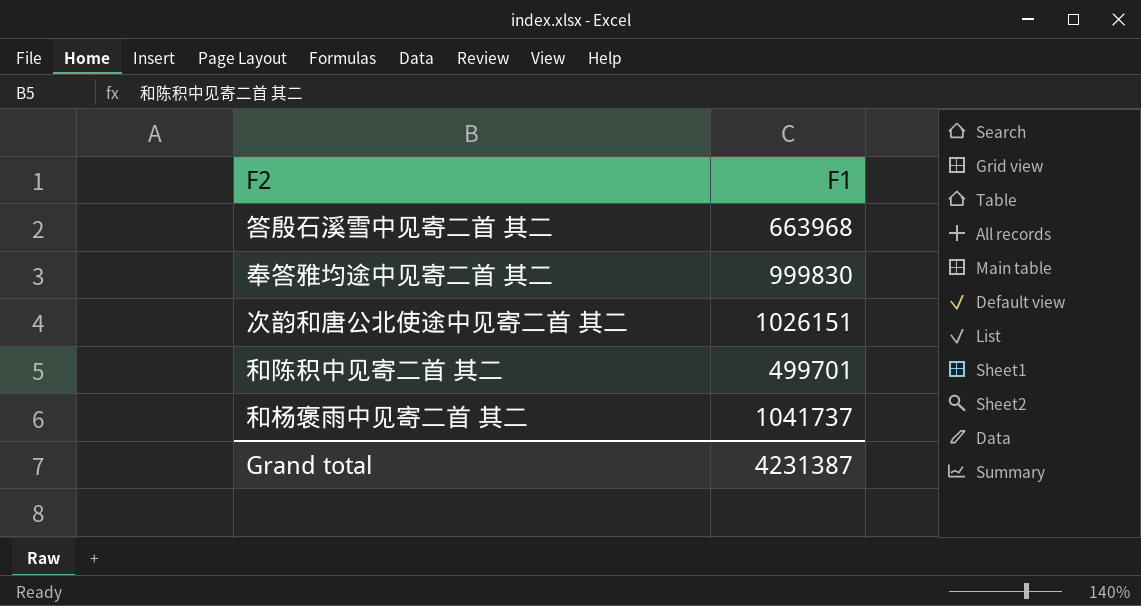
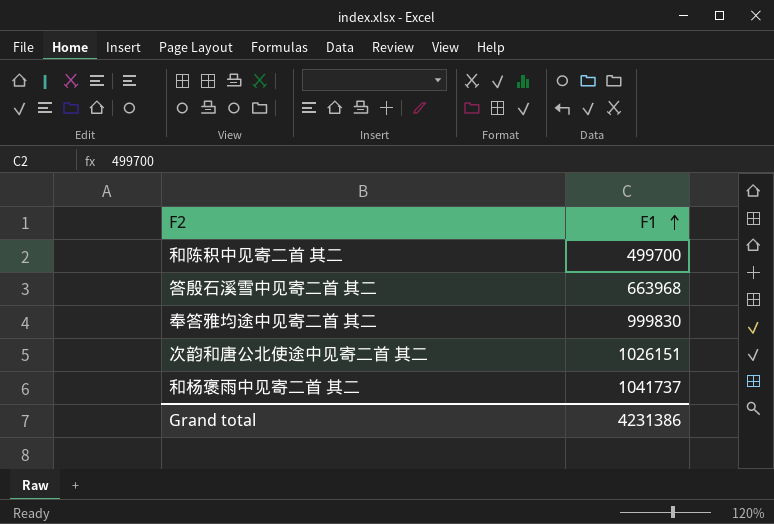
row order: none -> F1 ascending
和陈积中见寄二首 其二 | F1: 499701 -> 499700
Grand total | F1: 4231387 -> 4231386

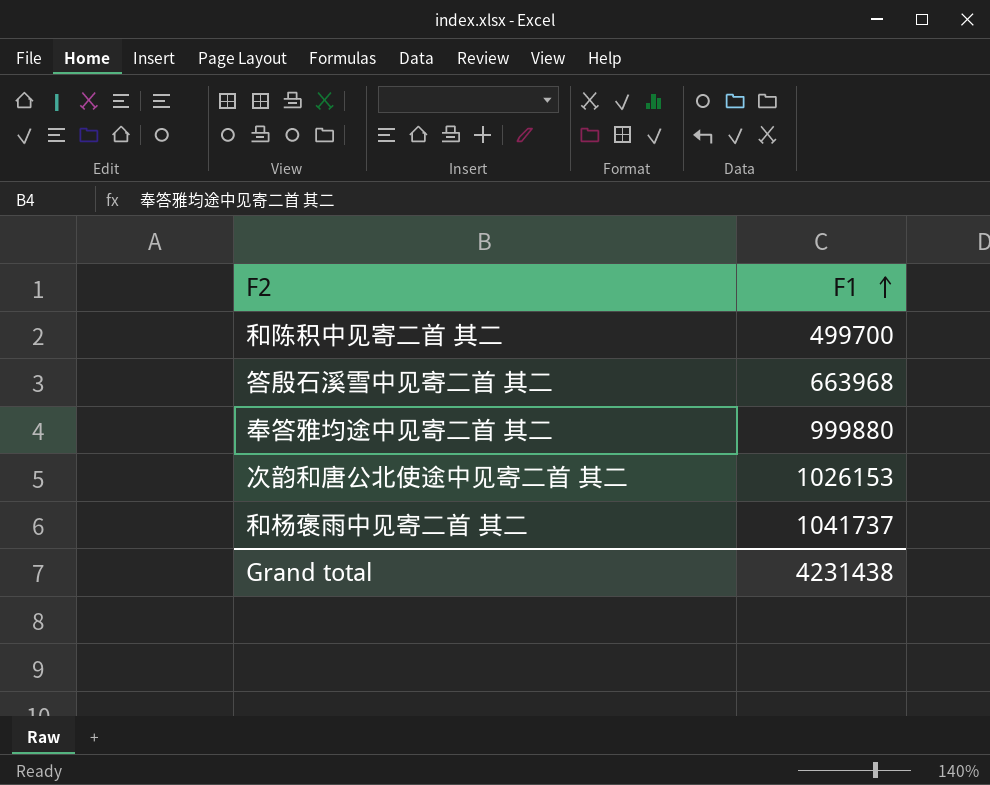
奉答雅均途中见寄二首 其二 | F1: 999830 -> 999880
次韵和唐公北使途中见寄二首 其二 | F1: 1026151 -> 1026153
Grand total | F1: 4231386 -> 4231438

